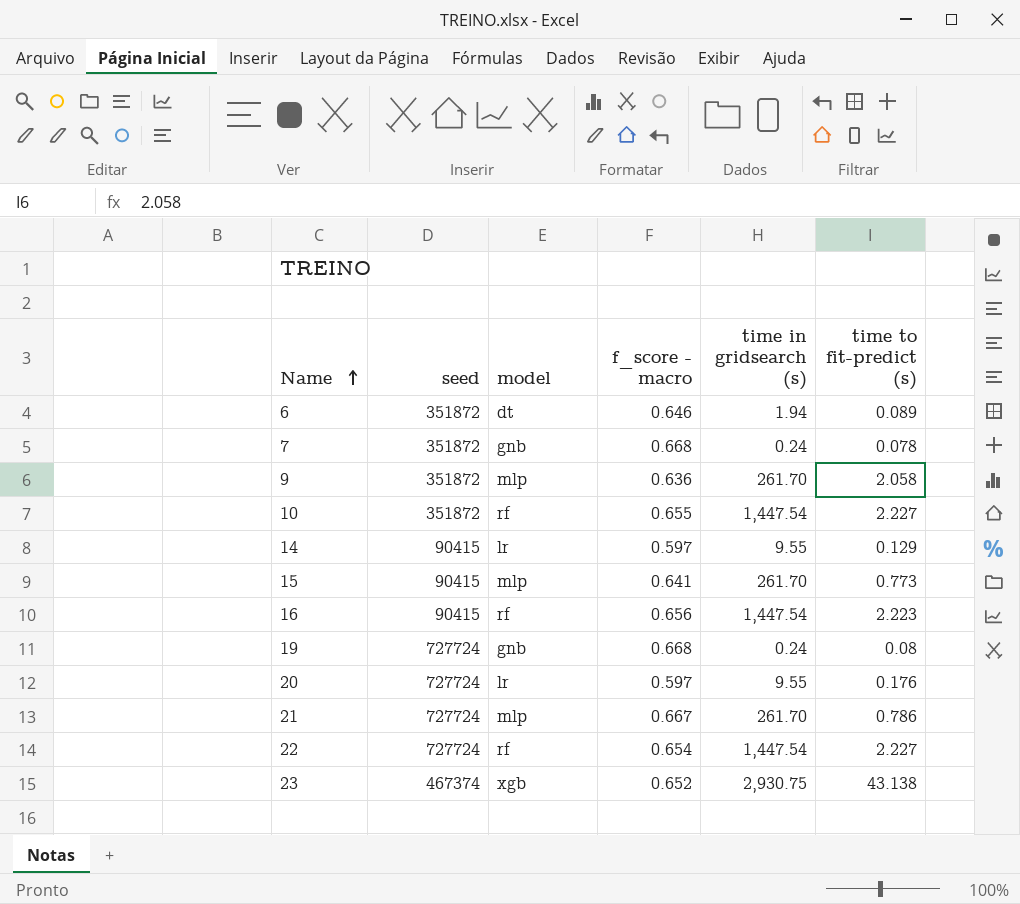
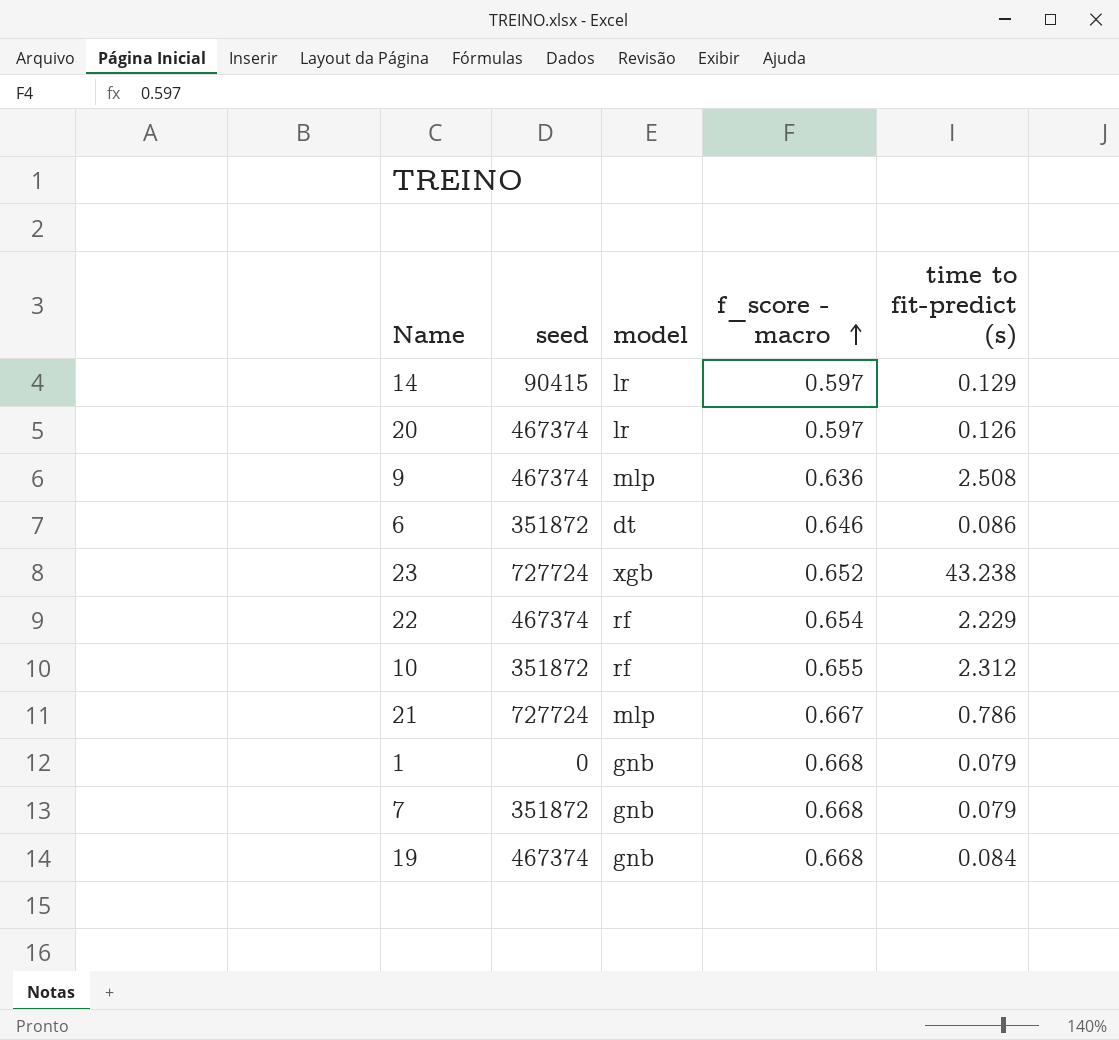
row order: Name ascending -> f_score - macro ascending
column time in gridsearch (s) | position: 5 -> none
row 15: 90415 | mlp | 0.641 | 261.70 | 0.773 -> none
row 16: 90415 | rf | 0.656 | 1,447.54 | 2.223 -> none
20 | seed: 727724 -> 467374
20 | time to fit-predict (s): 0.176 -> 0.126
9 | seed: 351872 -> 467374
9 | time to fit-predict (s): 2.058 -> 2.508
6 | time to fit-predict (s): 0.089 -> 0.086
23 | seed: 467374 -> 727724
23 | time to fit-predict (s): 43.138 -> 43.238
22 | seed: 727724 -> 467374
22 | time to fit-predict (s): 2.227 -> 2.229
10 | time to fit-predict (s): 2.227 -> 2.312
row 1: none -> 0 | gnb | 0.668 | 0.079
7 | time to fit-predict (s): 0.078 -> 0.079
19 | seed: 727724 -> 467374
19 | time to fit-predict (s): 0.08 -> 0.084

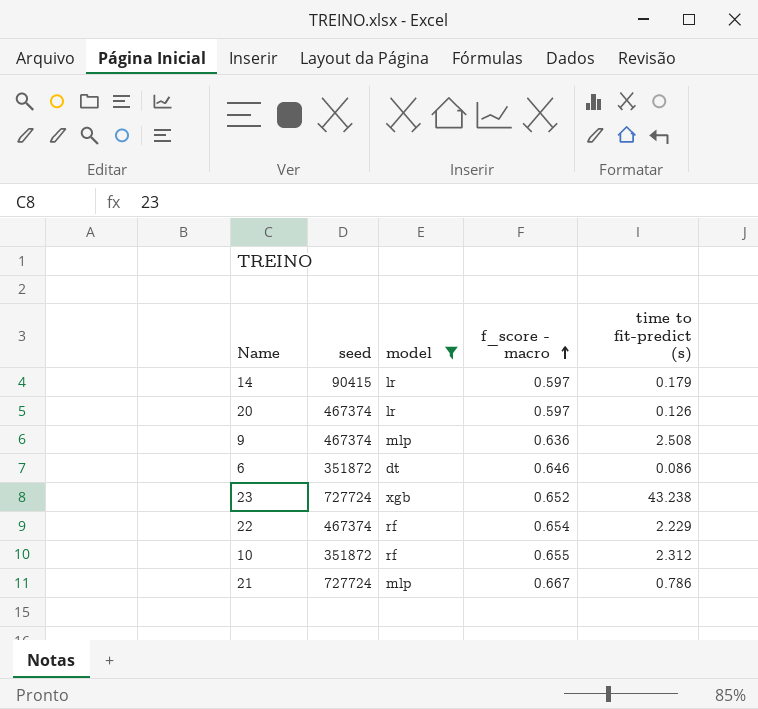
filter: none -> model != gnb
14 | time to fit-predict (s): 0.129 -> 0.179

